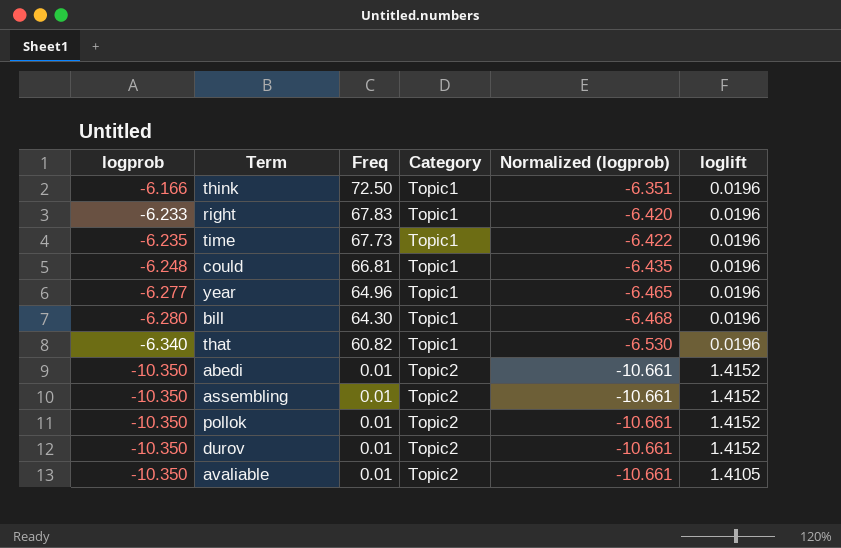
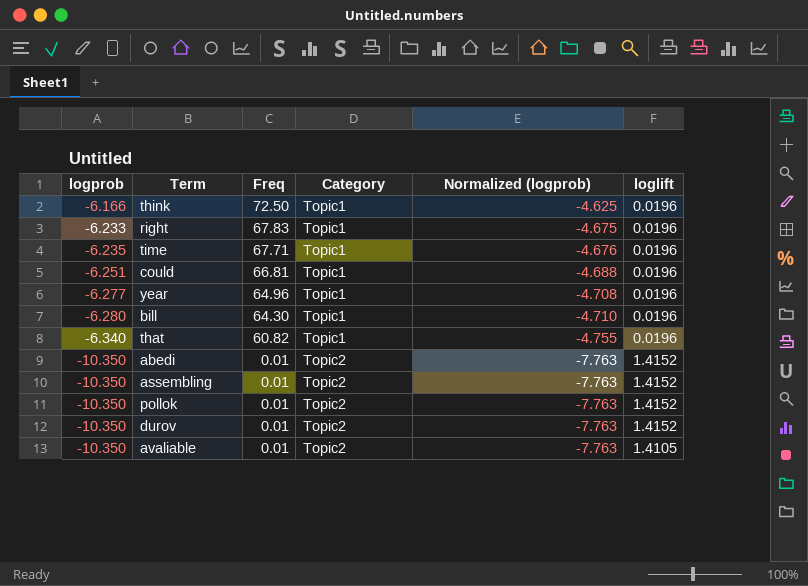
column Normalized (logprob) | formula: [logprob] * 1.03 -> [logprob] * 0.75
time | Freq: 67.73 -> 67.71
could | logprob: -6.248 -> -6.251

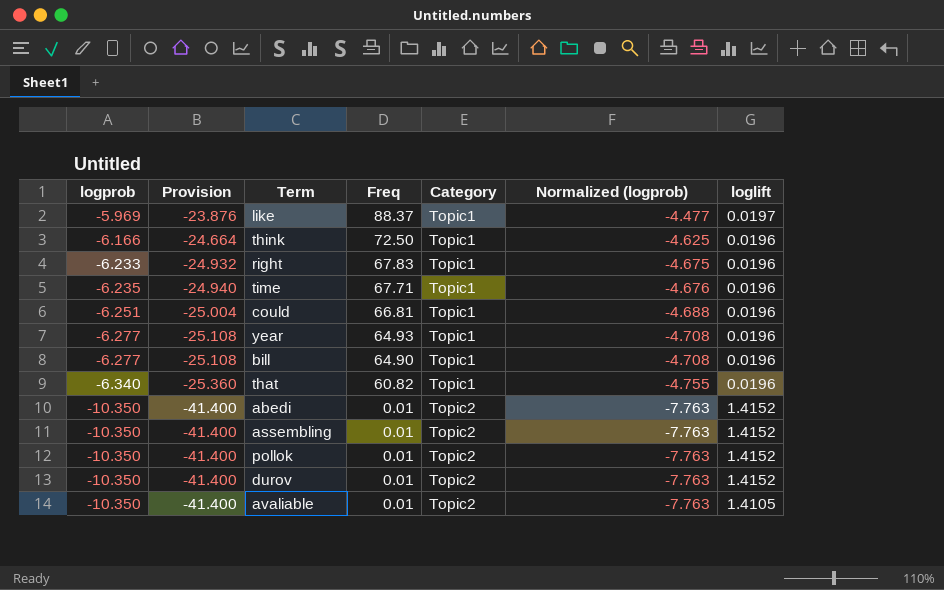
column Provision | formula: none -> [logprob] * 4
row like: none -> -5.969 | -23.876 | 88.37 | Topic1 | -4.477 | 0.0197
year | Freq: 64.96 -> 64.93
bill | logprob: -6.280 -> -6.277
bill | Freq: 64.30 -> 64.90
bill | Normalized (logprob): -4.710 -> -4.708

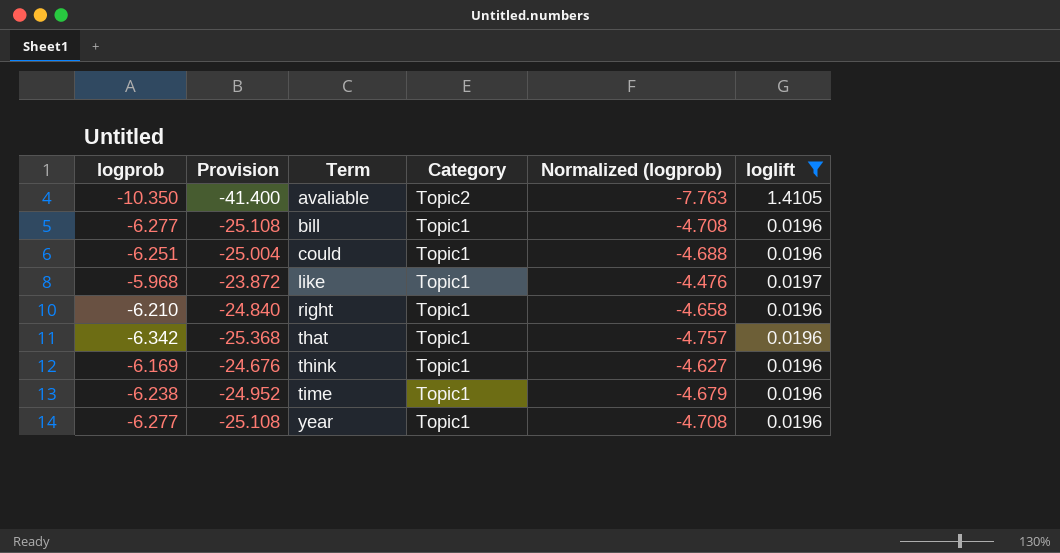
filter: none -> loglift != 1.4152
row order: logprob descending -> Term ascending
column Freq | position: 4 -> none
like | logprob: -5.969 -> -5.968
like | Provision: -23.876 -> -23.872
like | Normalized (logprob): -4.477 -> -4.476
right | logprob: -6.233 -> -6.210
right | Provision: -24.932 -> -24.840
right | Normalized (logprob): -4.675 -> -4.658
that | logprob: -6.340 -> -6.342
that | Provision: -25.360 -> -25.368
that | Normalized (logprob): -4.755 -> -4.757
think | logprob: -6.166 -> -6.169
think | Provision: -24.664 -> -24.676
think | Normalized (logprob): -4.625 -> -4.627
time | logprob: -6.235 -> -6.238
time | Provision: -24.940 -> -24.952
time | Normalized (logprob): -4.676 -> -4.679

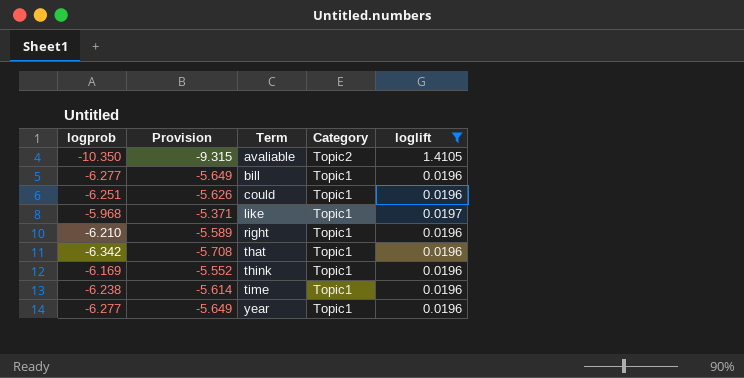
column Normalized (logprob) | formula: [logprob] * 0.75 -> none
column Provision | formula: [logprob] * 4 -> [logprob] * 0.9

